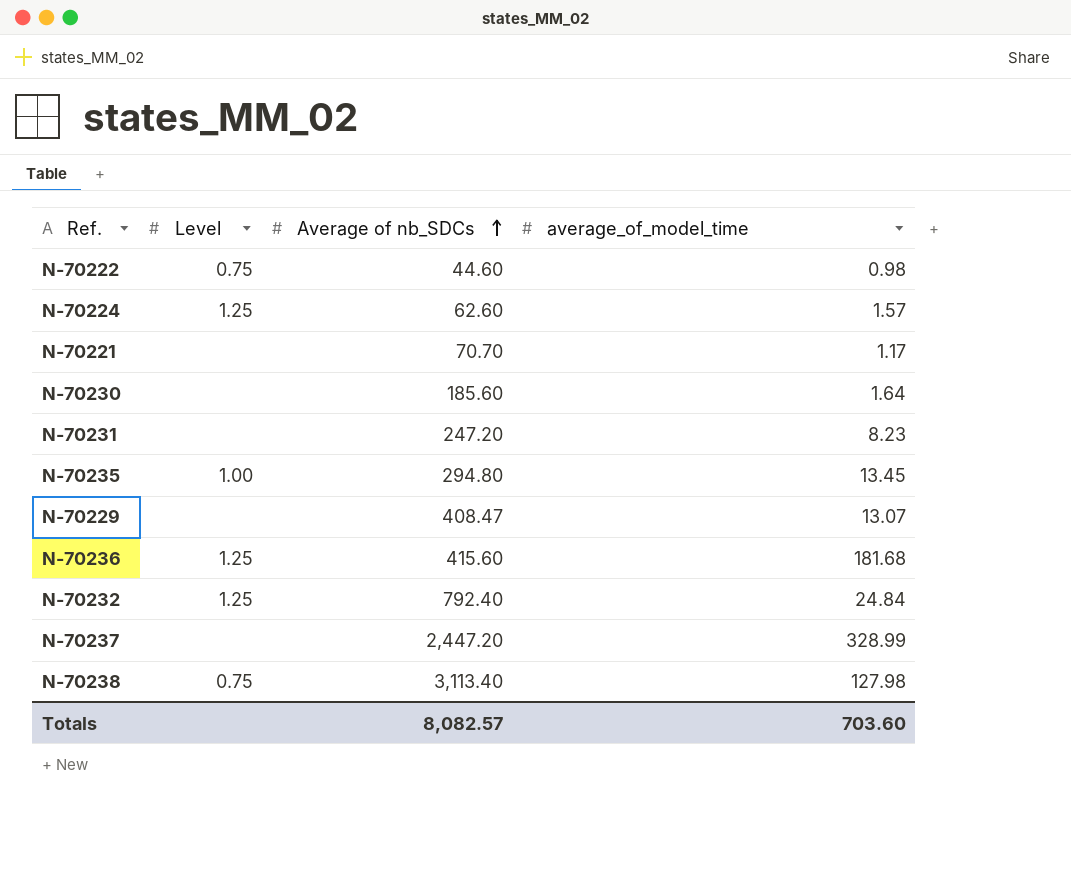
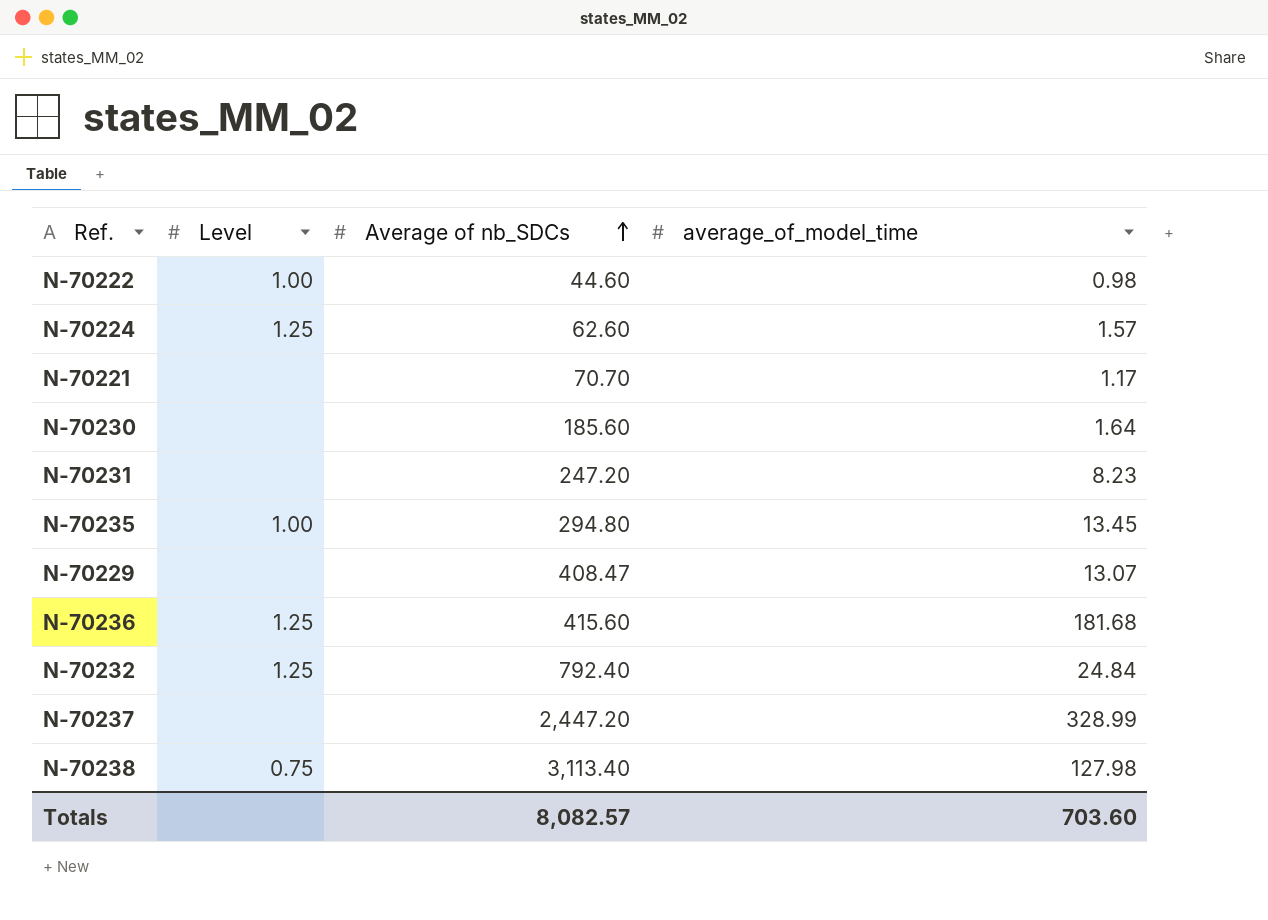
N-70222 | Level: 0.75 -> 1.00

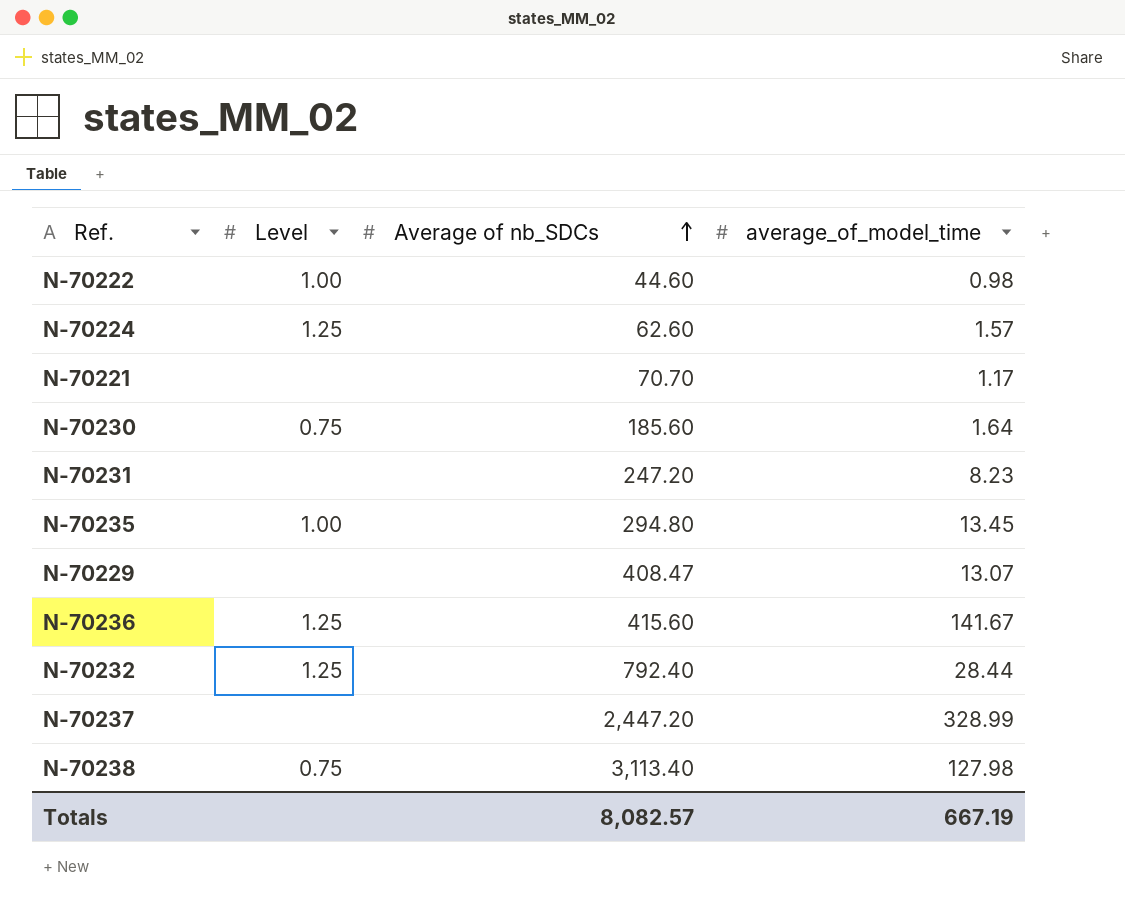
N-70230 | Level: none -> 0.75
N-70236 | average_of_model_time: 181.68 -> 141.67
N-70232 | average_of_model_time: 24.84 -> 28.44
Totals | average_of_model_time: 703.60 -> 667.19

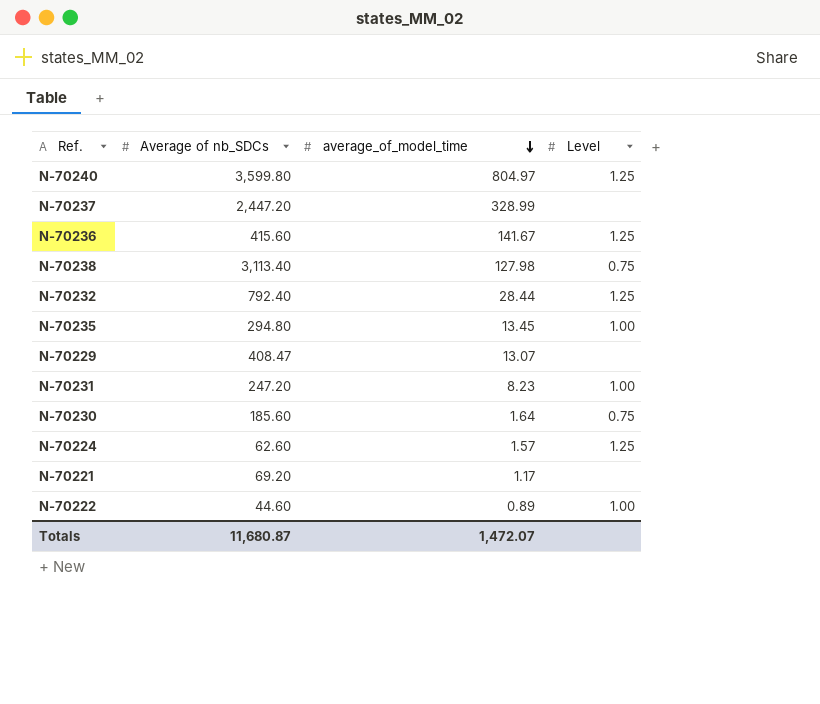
row order: Average of nb_SDCs ascending -> average_of_model_time descending
column Level | position: 2 -> 4
row N-70240: none -> 3,599.80 | 804.97 | 1.25
N-70231 | Level: none -> 1.00
N-70221 | Average of nb_SDCs: 70.70 -> 69.20
N-70222 | average_of_model_time: 0.98 -> 0.89
Totals | Average of nb_SDCs: 8,082.57 -> 11,680.87
Totals | average_of_model_time: 667.19 -> 1,472.07

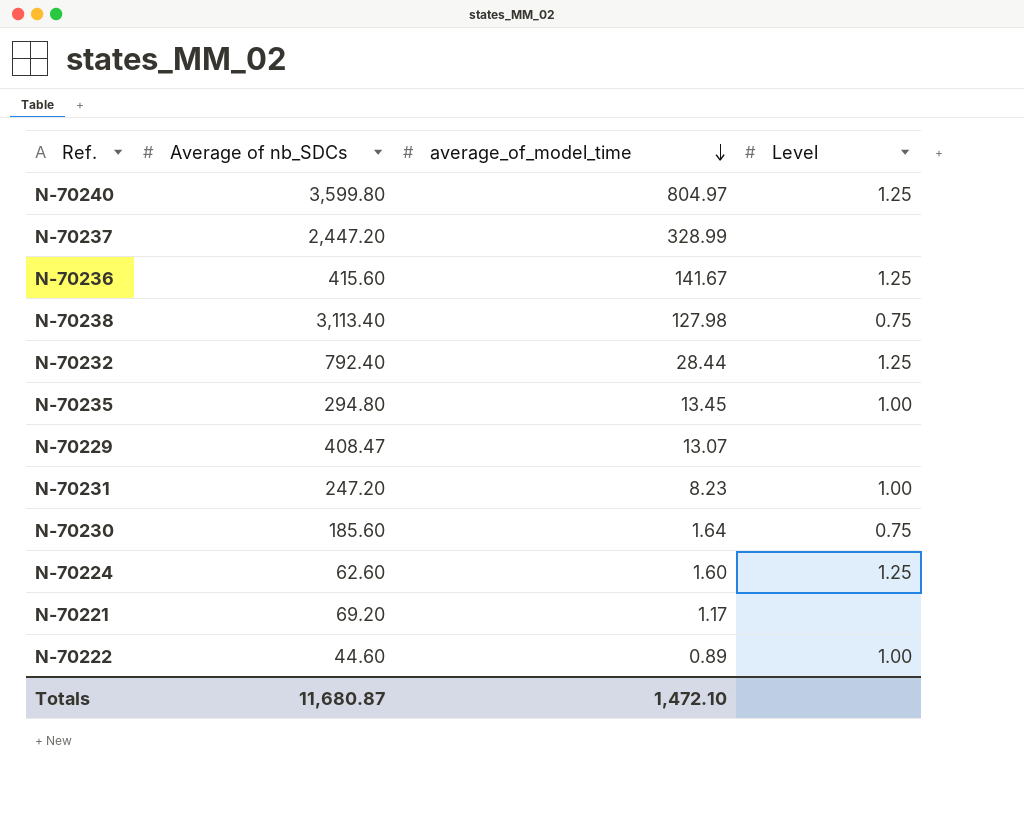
N-70224 | average_of_model_time: 1.57 -> 1.60
Totals | average_of_model_time: 1,472.07 -> 1,472.10

